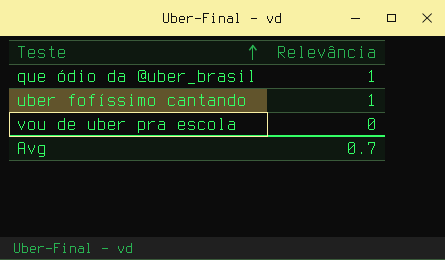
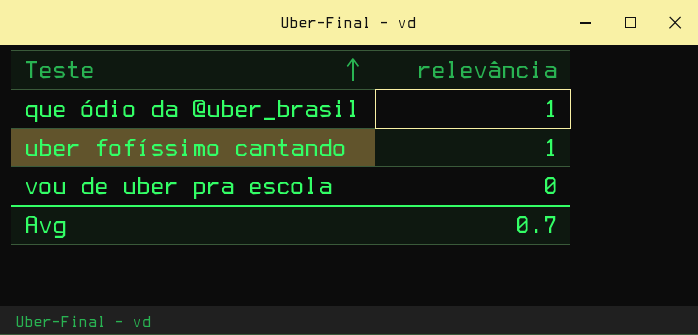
column name: Relevância -> relevância

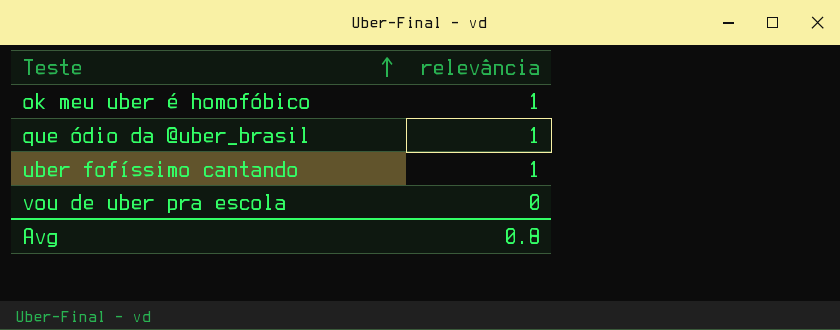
row ok meu uber é homofóbico: none -> 1
Avg | relevância: 0.7 -> 0.8

